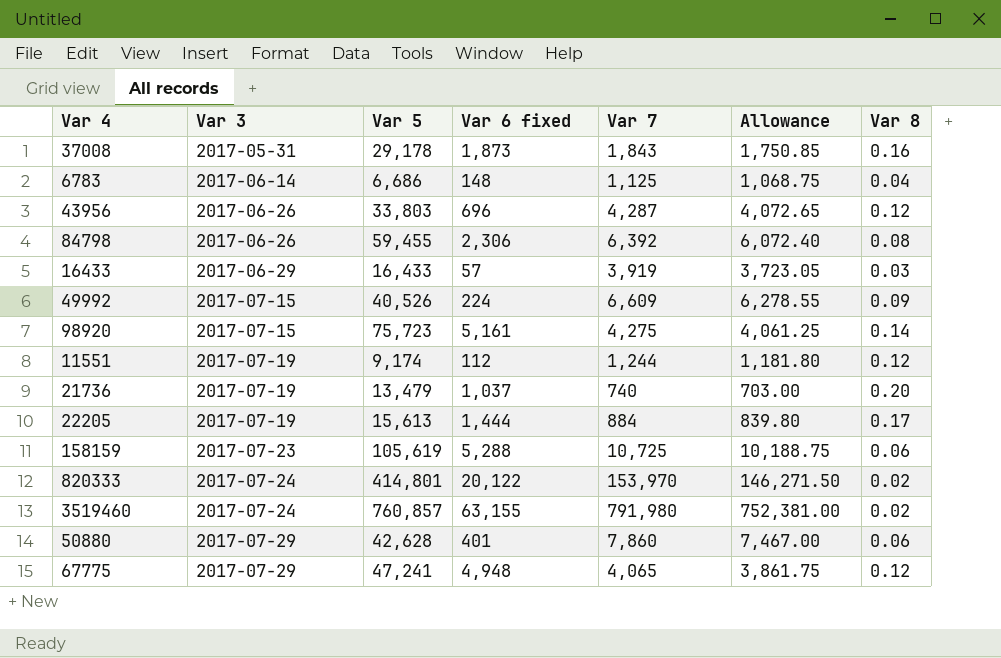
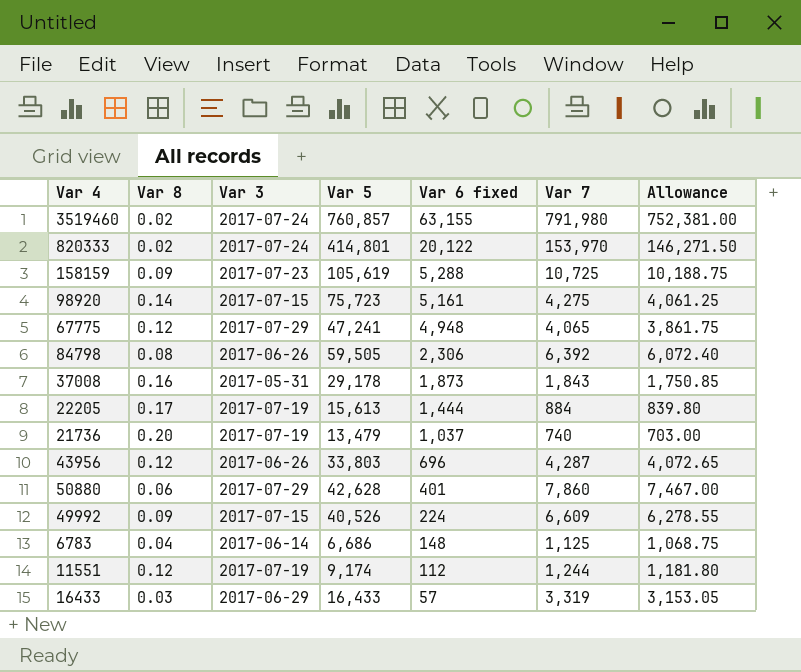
row order: Var 3 ascending -> Var 6 fixed descending
column Var 8 | position: 7 -> 2
158159 | Var 8: 0.06 -> 0.09
84798 | Var 5: 59,455 -> 59,505
16433 | Var 7: 3,919 -> 3,319
16433 | Allowance: 3,723.05 -> 3,153.05

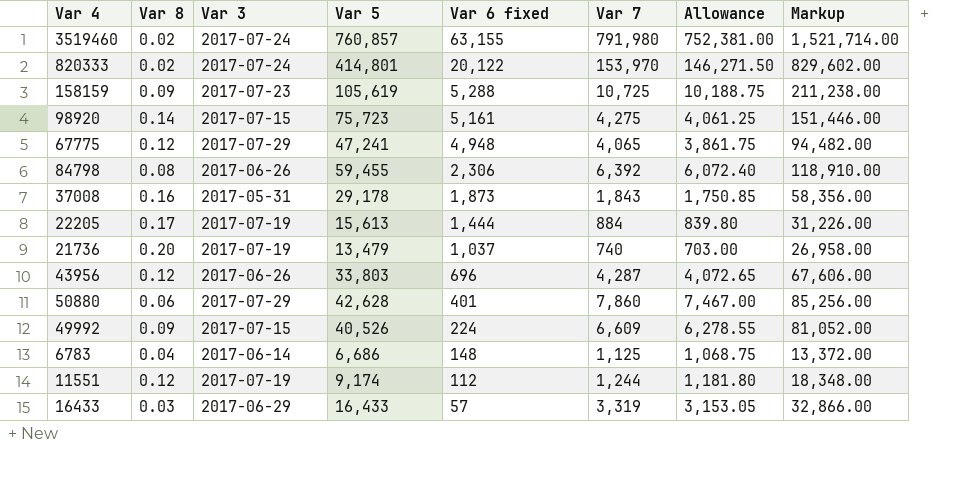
column Markup | formula: none -> [Var 5] * 2
84798 | Var 5: 59,505 -> 59,455

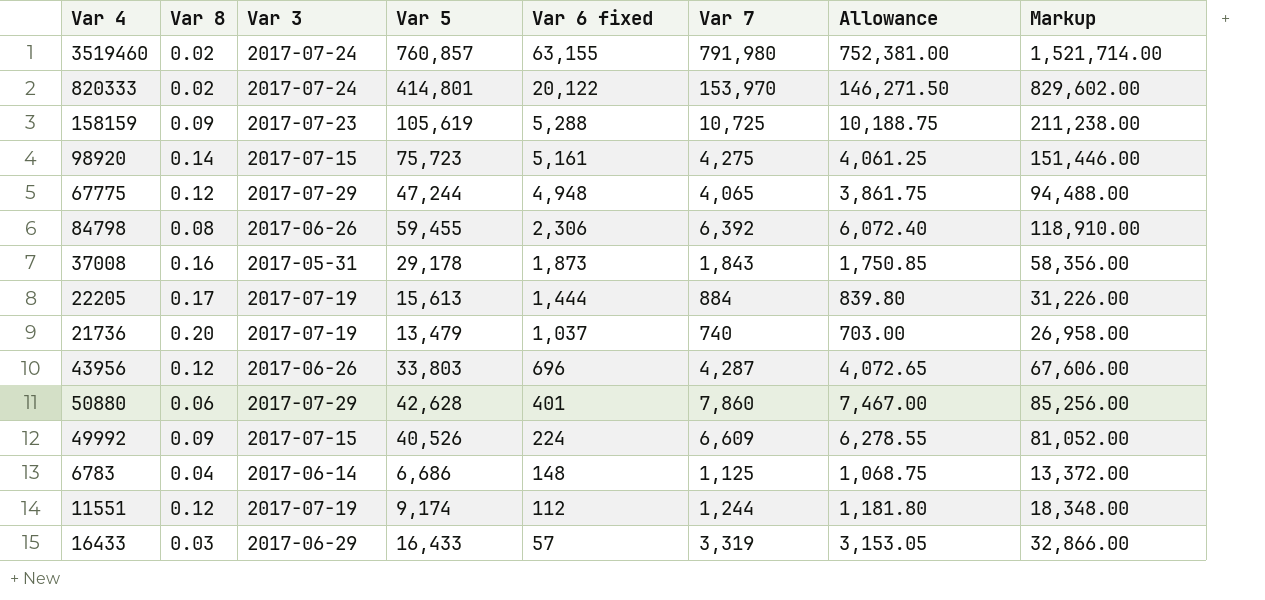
67775 | Var 5: 47,241 -> 47,244
67775 | Markup: 94,482.00 -> 94,488.00

